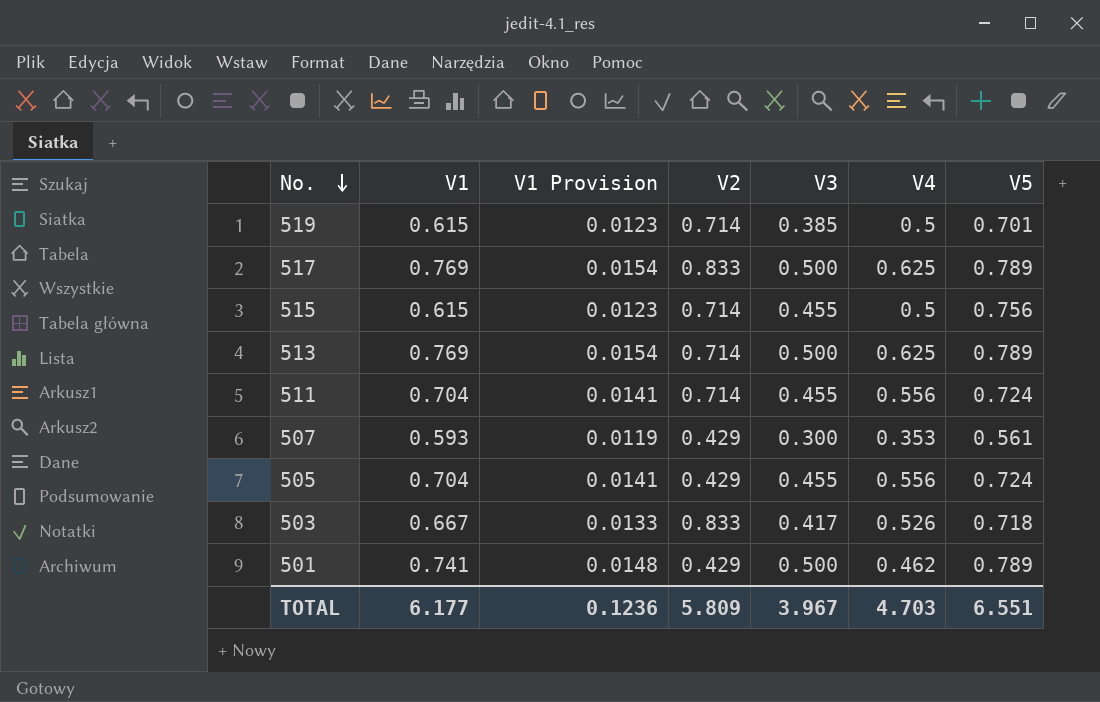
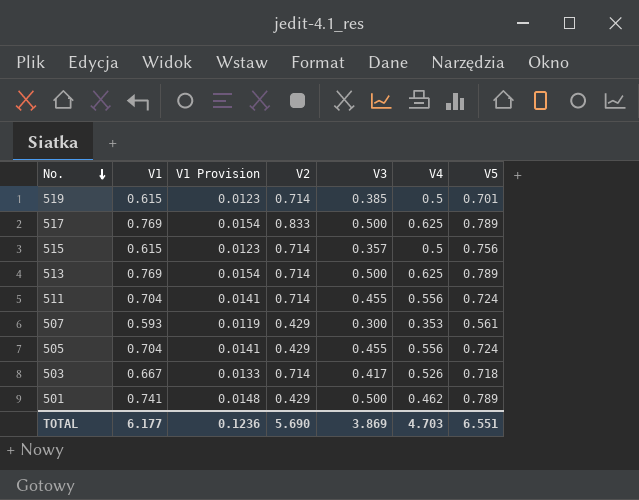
515 | V3: 0.455 -> 0.357
503 | V2: 0.833 -> 0.714
TOTAL | V2: 5.809 -> 5.690
TOTAL | V3: 3.967 -> 3.869

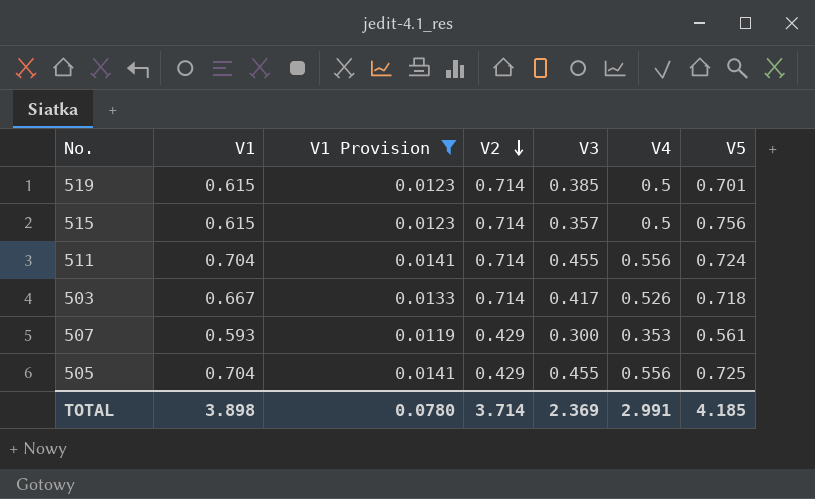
filter: none -> V1 Provision <= 0.0141
row order: No. descending -> V2 descending
505 | V5: 0.724 -> 0.725
TOTAL | V1: 6.177 -> 3.898
TOTAL | V1 Provision: 0.1236 -> 0.0780
TOTAL | V2: 5.690 -> 3.714
TOTAL | V3: 3.869 -> 2.369
TOTAL | V4: 4.703 -> 2.991
TOTAL | V5: 6.551 -> 4.185

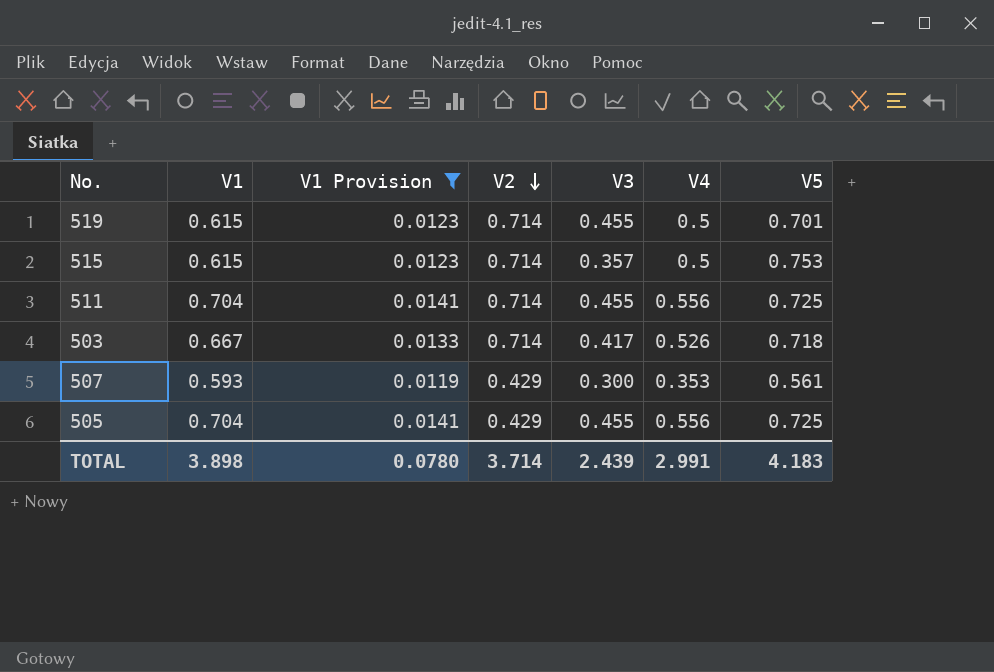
519 | V3: 0.385 -> 0.455
515 | V5: 0.756 -> 0.753
511 | V5: 0.724 -> 0.725
TOTAL | V3: 2.369 -> 2.439
TOTAL | V5: 4.185 -> 4.183

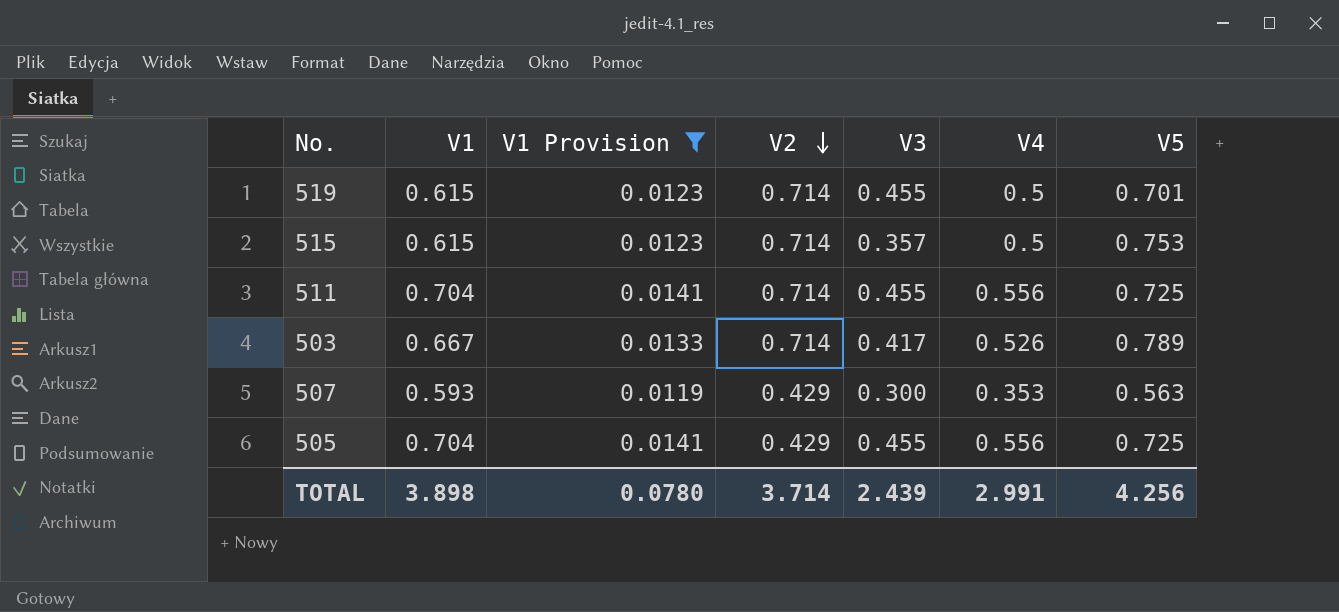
503 | V5: 0.718 -> 0.789
507 | V5: 0.561 -> 0.563
TOTAL | V5: 4.183 -> 4.256

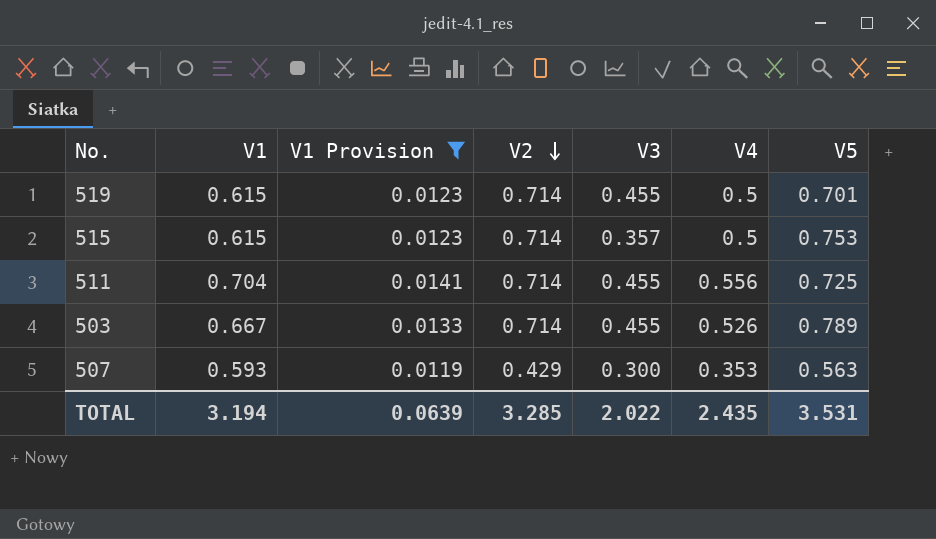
row 505: 0.704 | 0.0141 | 0.429 | 0.455 | 0.556 | 0.725 -> none
503 | V3: 0.417 -> 0.455
TOTAL | V1: 3.898 -> 3.194
TOTAL | V1 Provision: 0.0780 -> 0.0639
TOTAL | V2: 3.714 -> 3.285
TOTAL | V3: 2.439 -> 2.022
TOTAL | V4: 2.991 -> 2.435
TOTAL | V5: 4.256 -> 3.531

